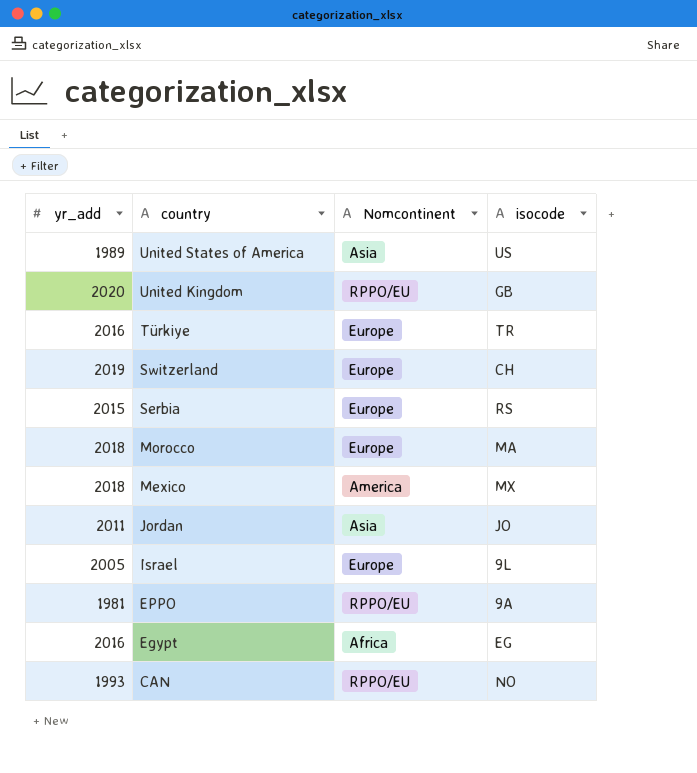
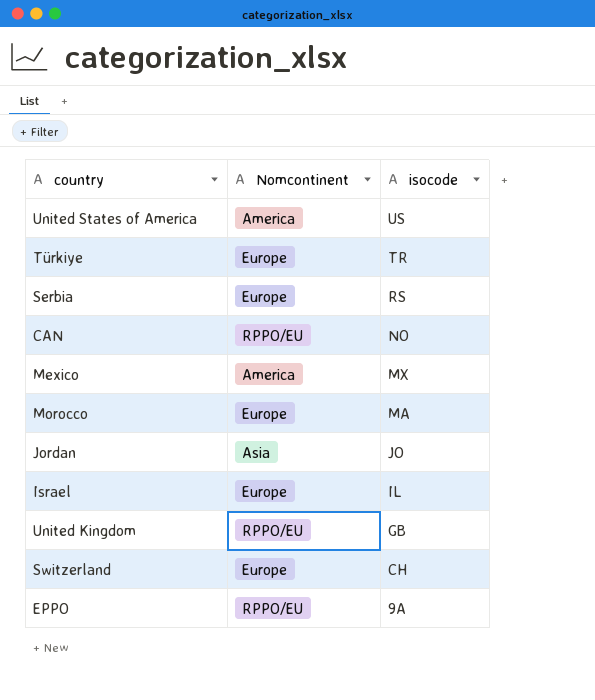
row order: country descending -> isocode descending
column yr_add | position: 1 -> none
row Egypt: 2016 | Africa | EG -> none
United States of America | Nomcontinent: Asia -> America
Israel | isocode: 9L -> IL

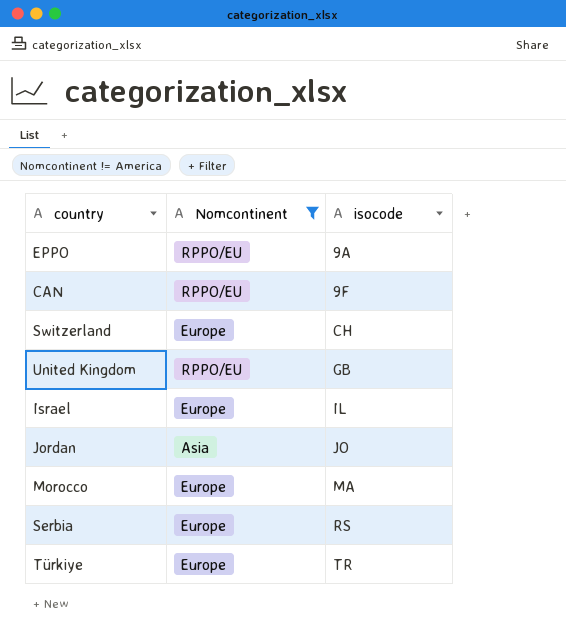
filter: none -> Nomcontinent != America
row order: isocode descending -> isocode ascending
CAN | isocode: NO -> 9F

